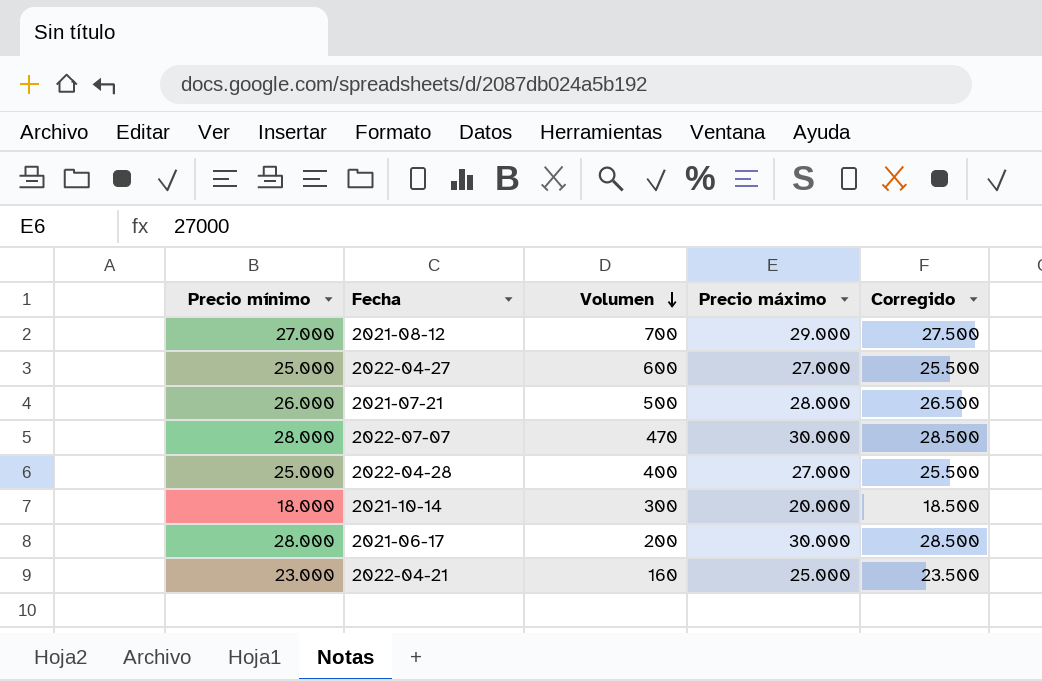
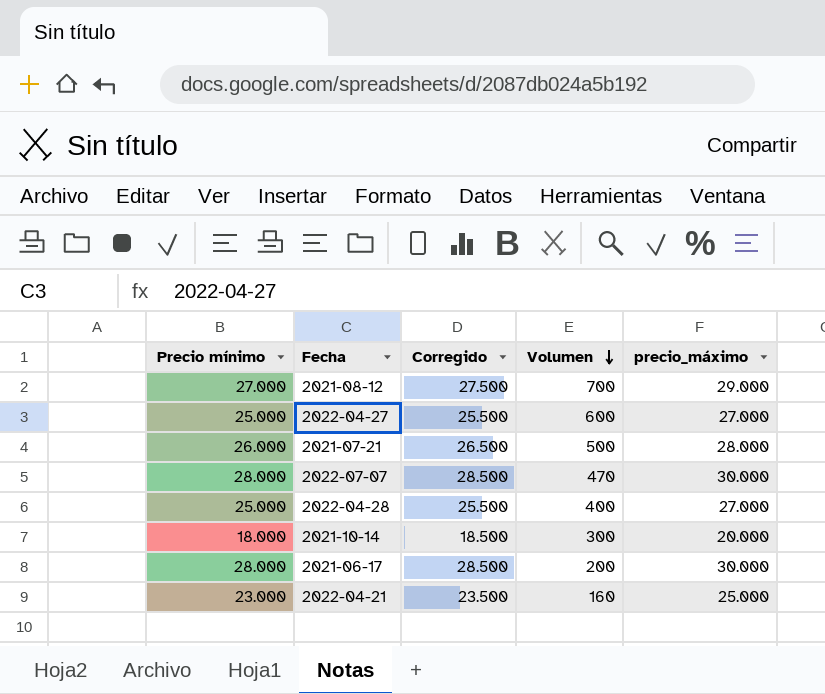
column Corregido | position: 5 -> 3
column name: Precio máximo -> precio_máximo

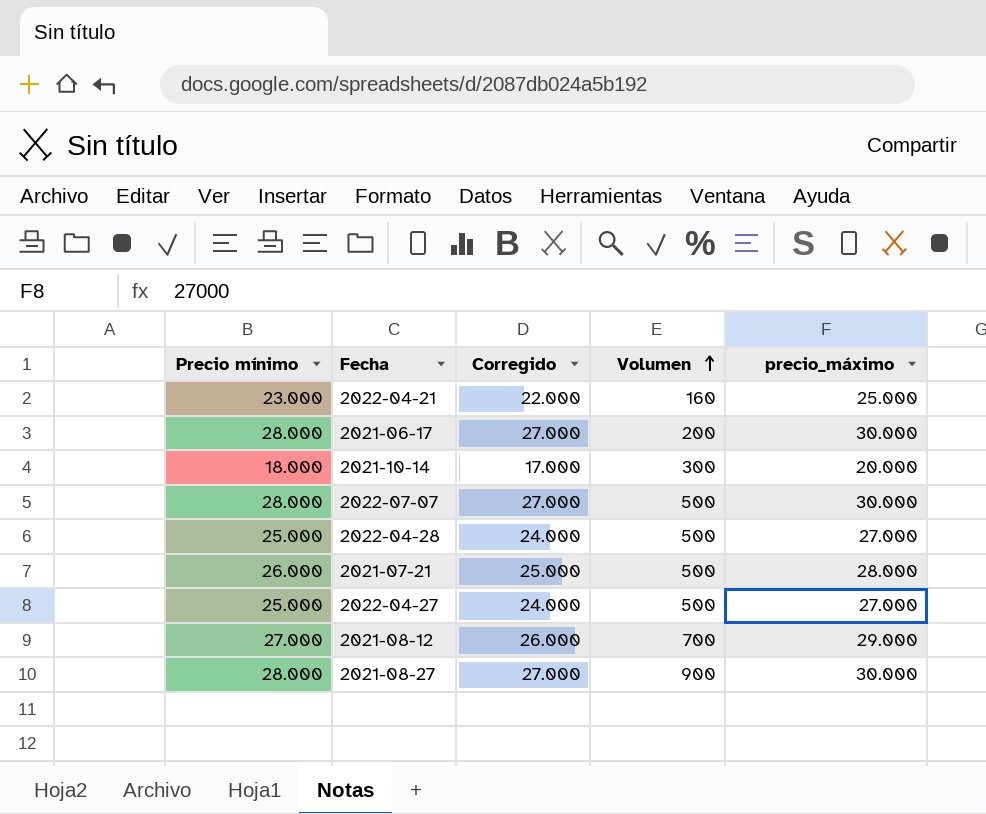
row order: Volumen descending -> Volumen ascending
column Corregido | formula: [Precio mínimo] + 500 -> [Precio mínimo] - 1000
2022-07-07 | Volumen: 470 -> 500
2022-04-28 | Volumen: 400 -> 500
2022-04-27 | Volumen: 600 -> 500
row 2021-08-27: none -> 28.000 | 27.000 | 900 | 30.000

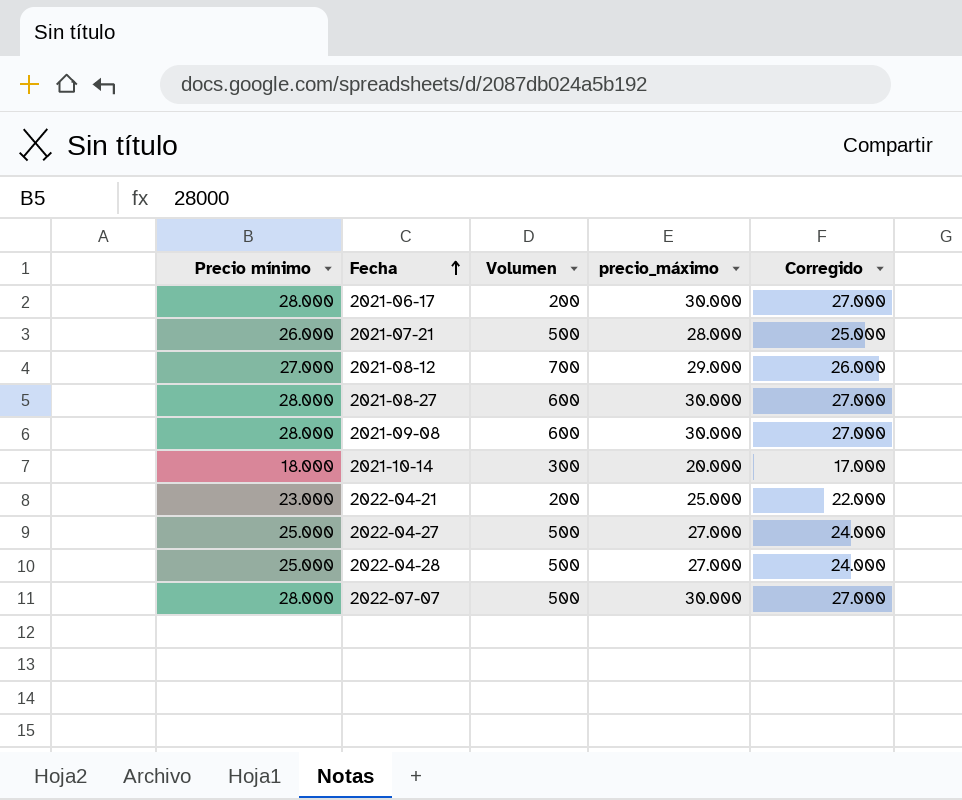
row order: Volumen ascending -> Fecha ascending
column Corregido | position: 3 -> 5
2021-08-27 | Volumen: 900 -> 600
row 2021-09-08: none -> 28.000 | 600 | 30.000 | 27.000
2022-04-21 | Volumen: 160 -> 200

